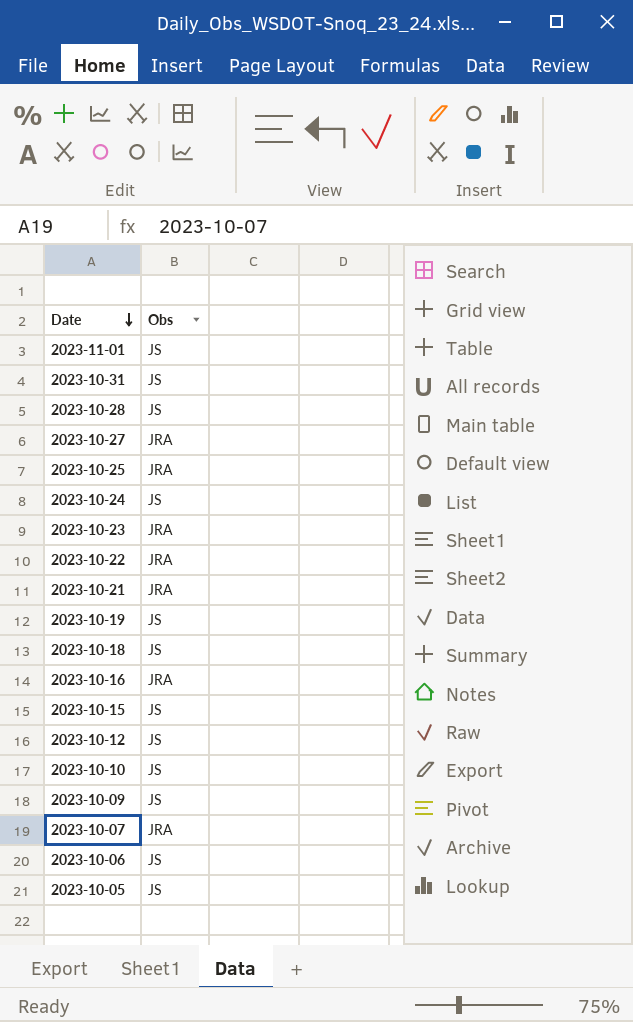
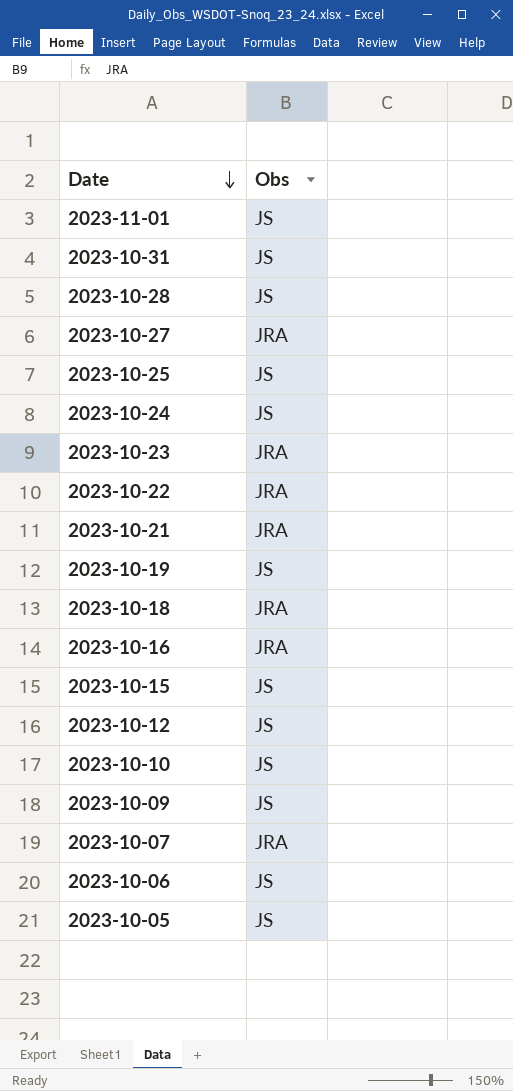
2023-10-25 | Obs: JRA -> JS
2023-10-18 | Obs: JS -> JRA

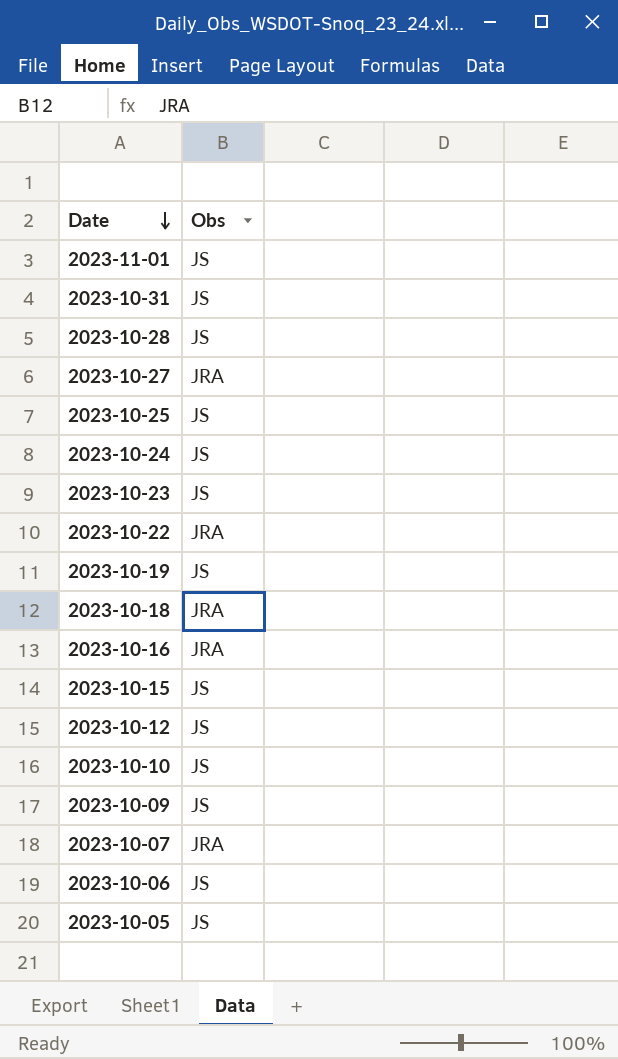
row 2023-10-21: JRA -> none
2023-10-23 | Obs: JRA -> JS

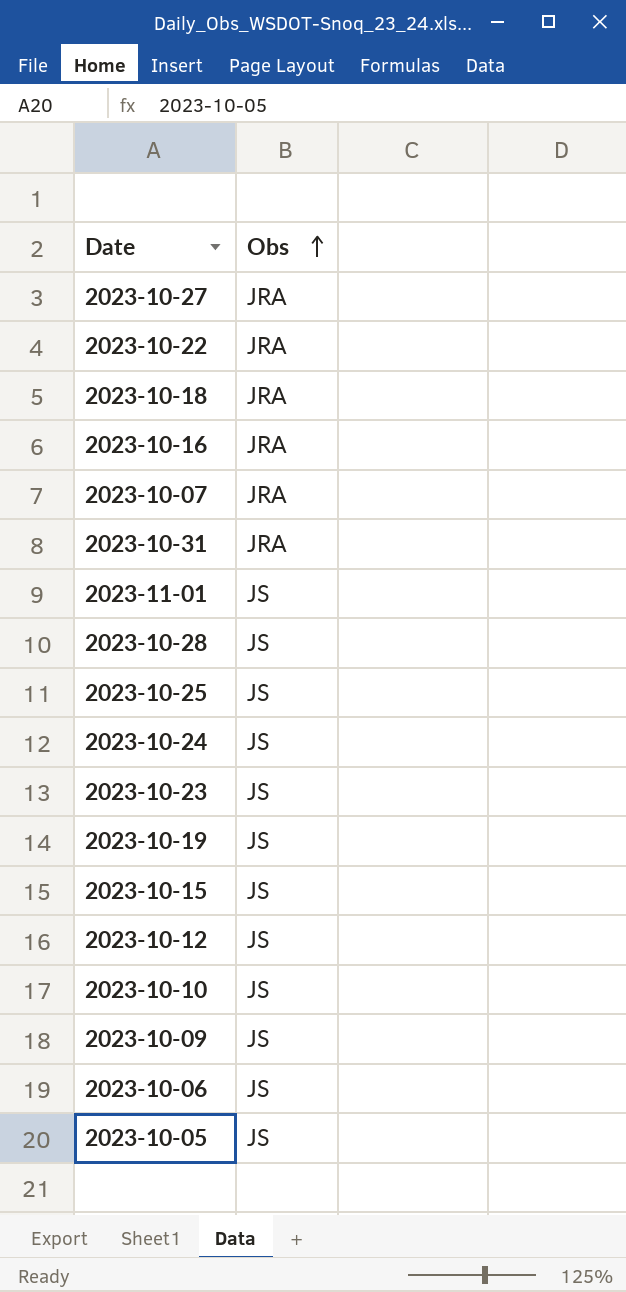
row order: Date descending -> Obs ascending
2023-10-31 | Obs: JS -> JRA

